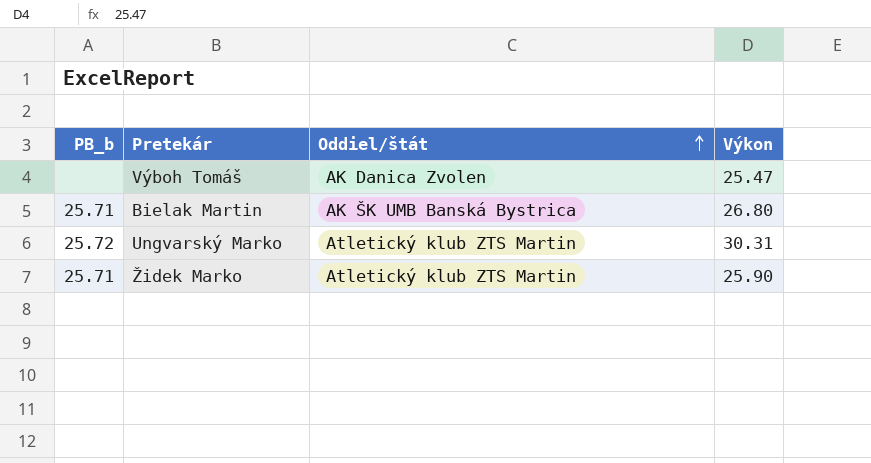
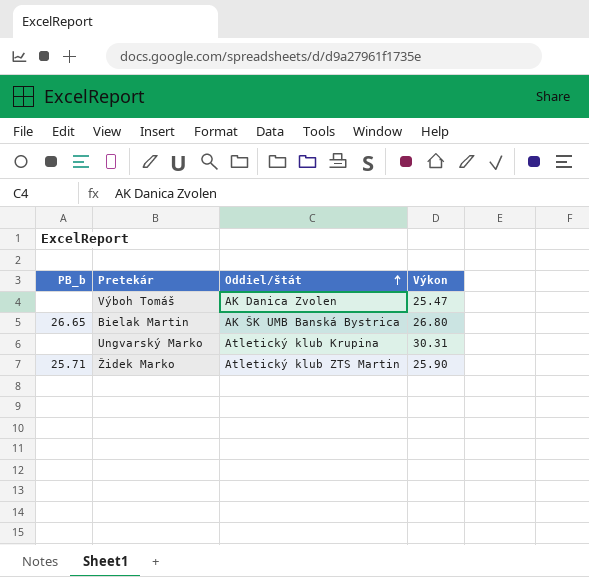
Bielak Martin | PB_b: 25.71 -> 26.65
Ungvarský Marko | PB_b: 25.72 -> none
Ungvarský Marko | Oddiel/štát: Atletický klub ZTS Martin -> Atletický klub Krupina

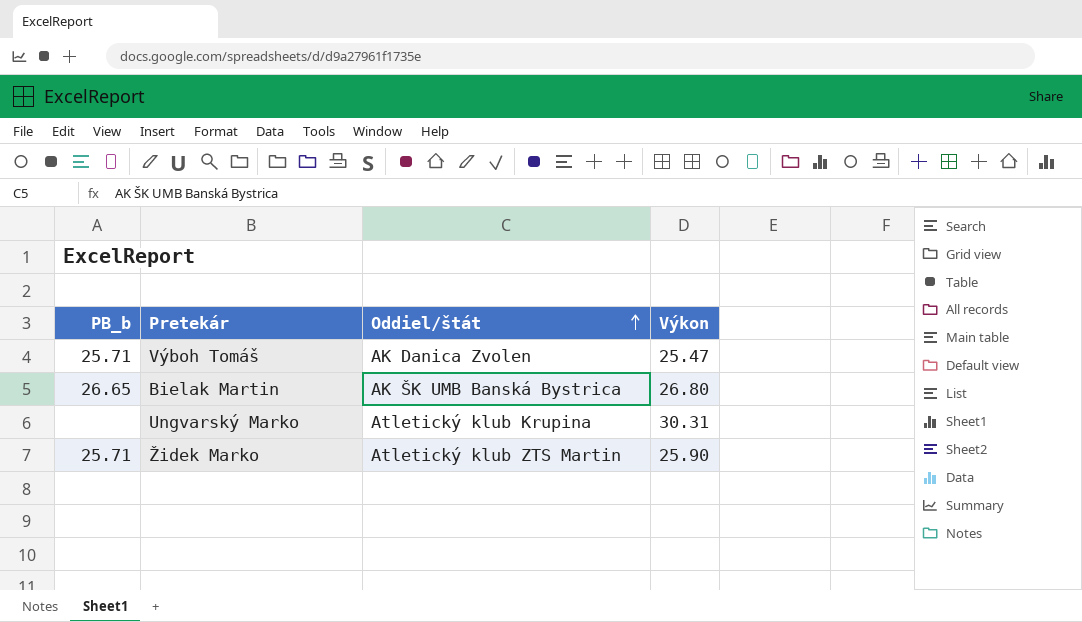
Výboh Tomáš | PB_b: none -> 25.71

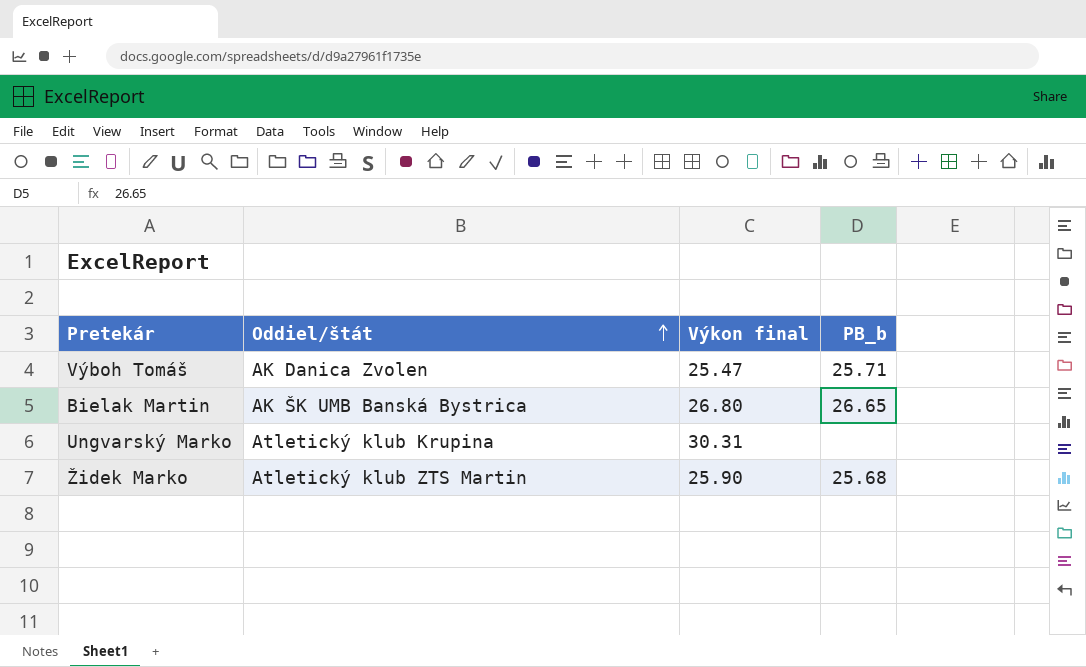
column name: Výkon -> Výkon final
column PB_b | position: 1 -> 4
Židek Marko | PB_b: 25.71 -> 25.68

